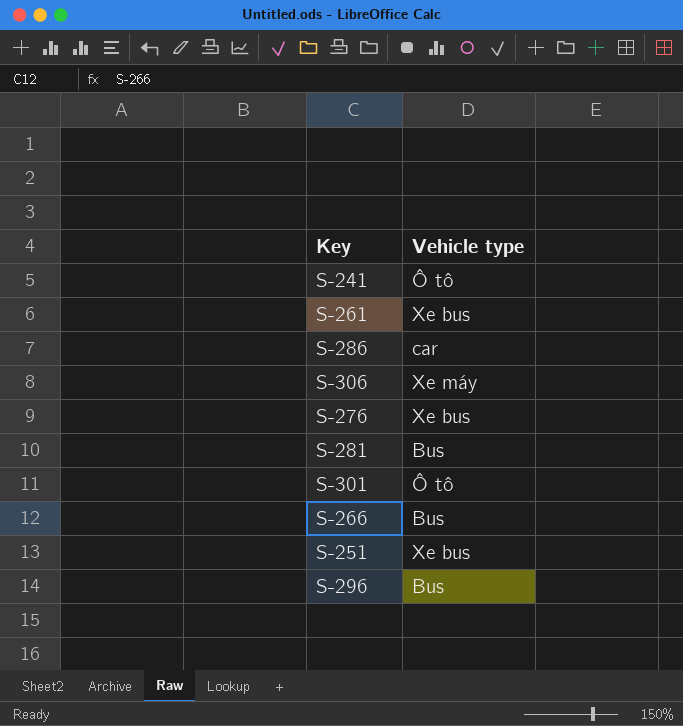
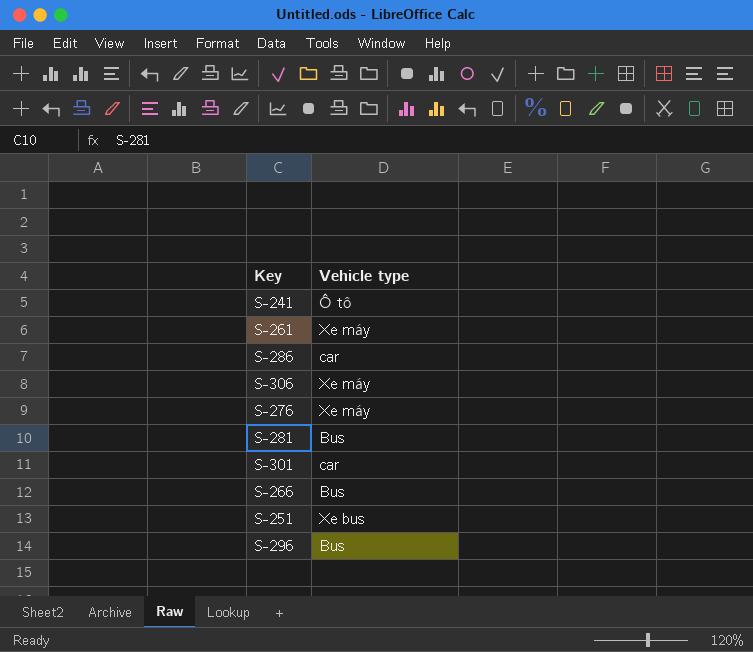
S-261 | Vehicle type: Xe bus -> Xe máy
S-276 | Vehicle type: Xe bus -> Xe máy
S-301 | Vehicle type: Ô tô -> car

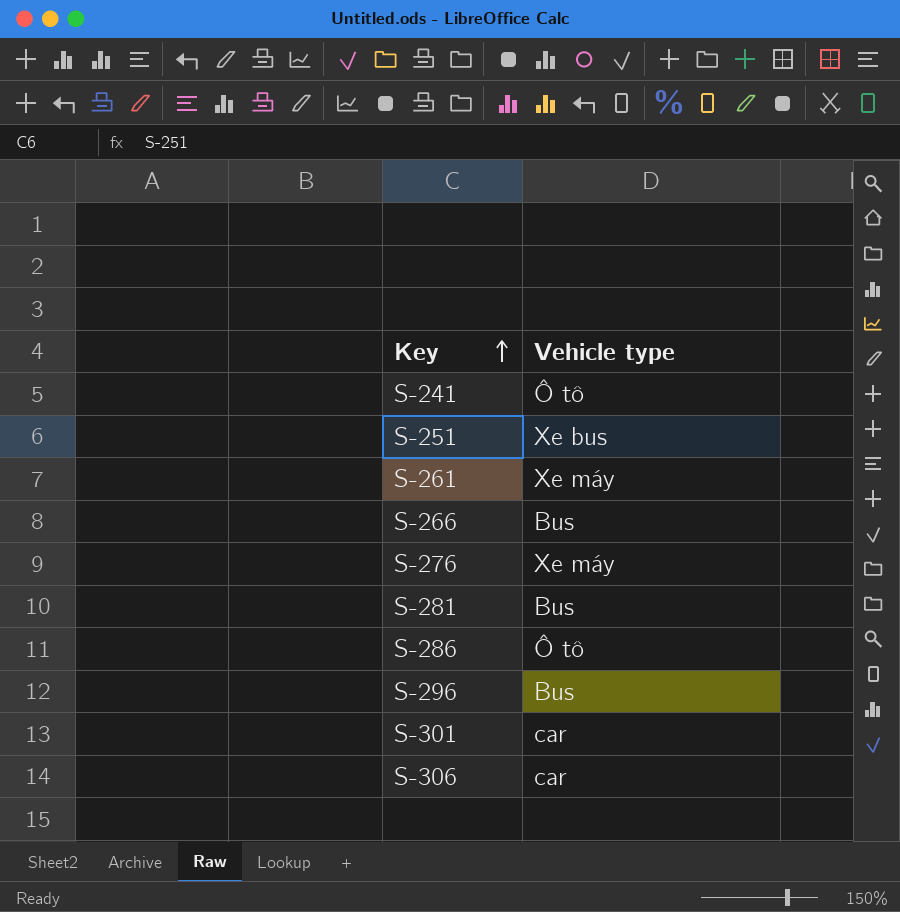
row order: none -> Key ascending
S-286 | Vehicle type: car -> Ô tô
S-306 | Vehicle type: Xe máy -> car

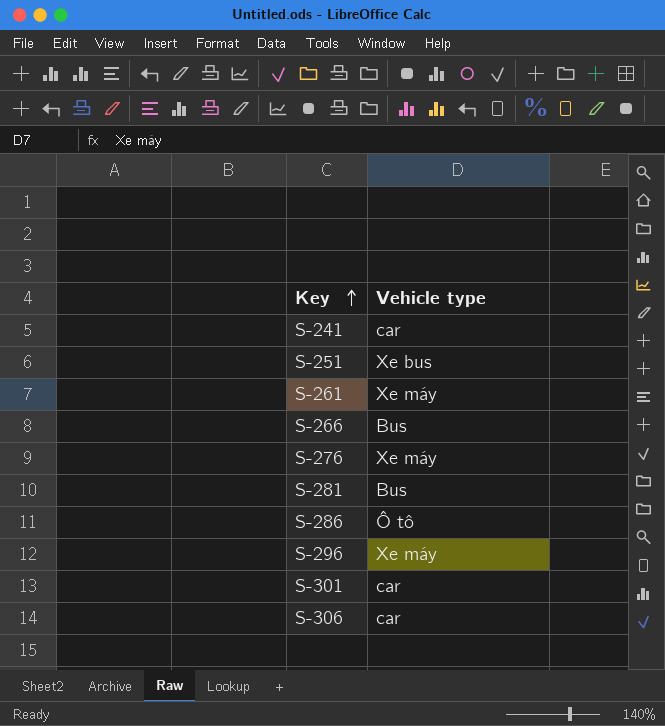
S-241 | Vehicle type: Ô tô -> car
S-296 | Vehicle type: Bus -> Xe máy

